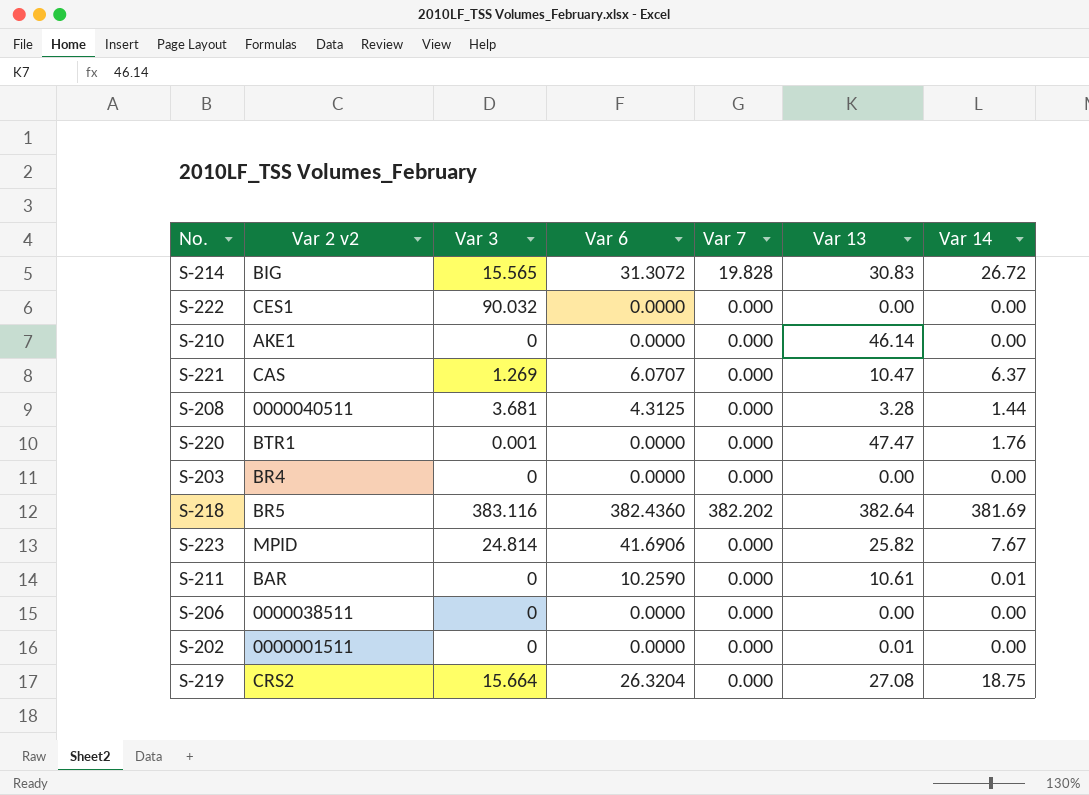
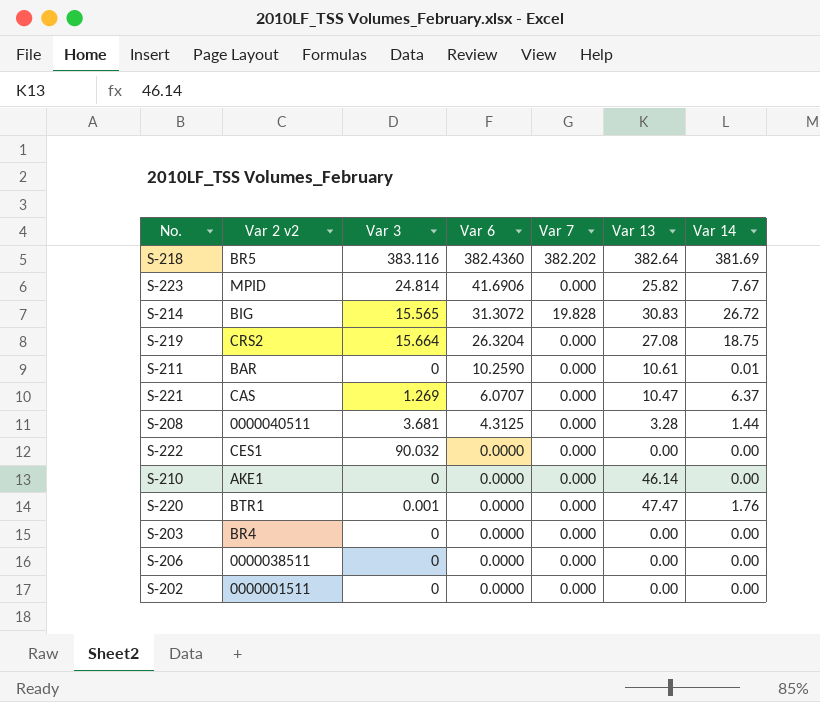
row order: none -> Var 6 descending
S-202 | Var 13: 0.01 -> 0.00

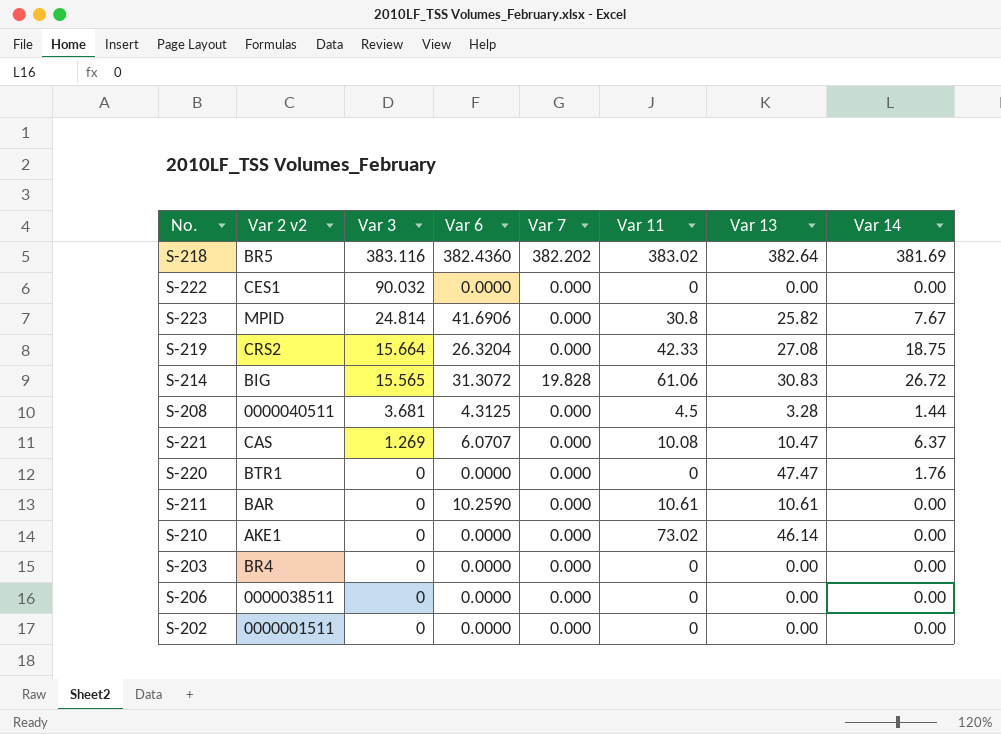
row order: Var 6 descending -> Var 3 descending
column Var 11 | position: none -> 6
S-220 | Var 3: 0.001 -> 0
S-211 | Var 14: 0.01 -> 0.00

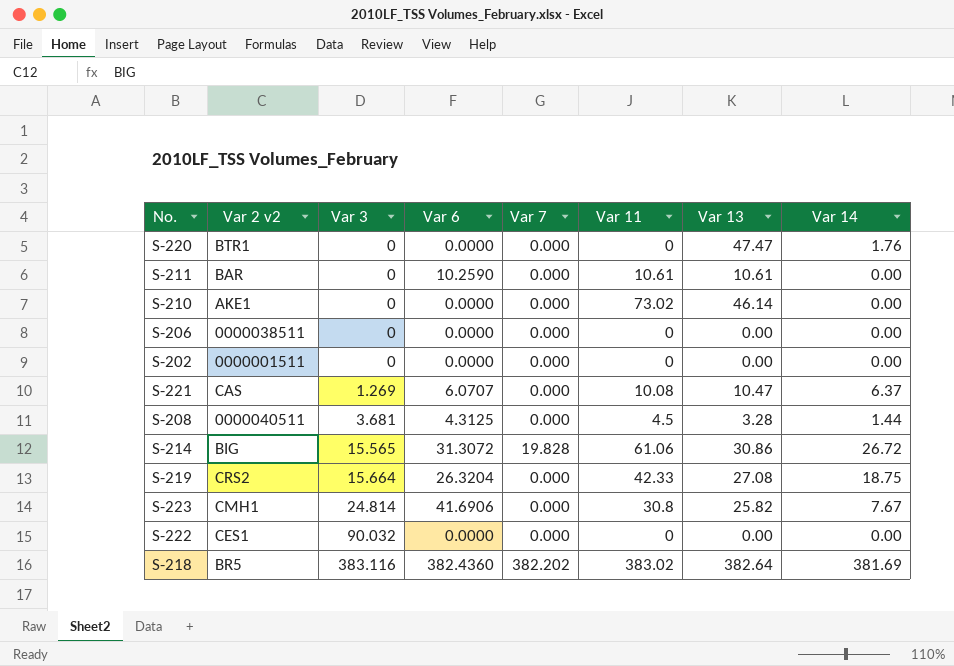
row order: Var 3 descending -> Var 3 ascending
row S-203: BR4 | 0 | 0.0000 | 0.000 | 0 | 0.00 | 0.00 -> none
S-214 | Var 13: 30.83 -> 30.86
S-223 | Var 2 v2: MPID -> CMH1

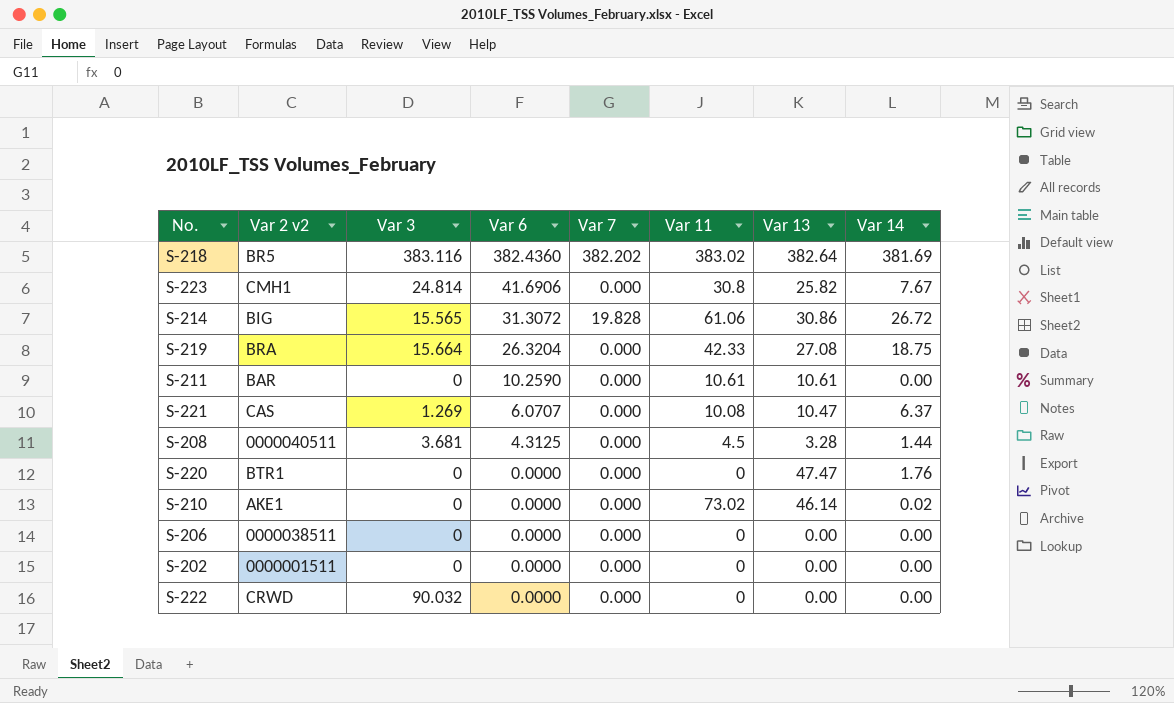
row order: Var 3 ascending -> Var 6 descending
S-219 | Var 2 v2: CRS2 -> BRA
S-210 | Var 14: 0.00 -> 0.02
S-222 | Var 2 v2: CES1 -> CRWD

